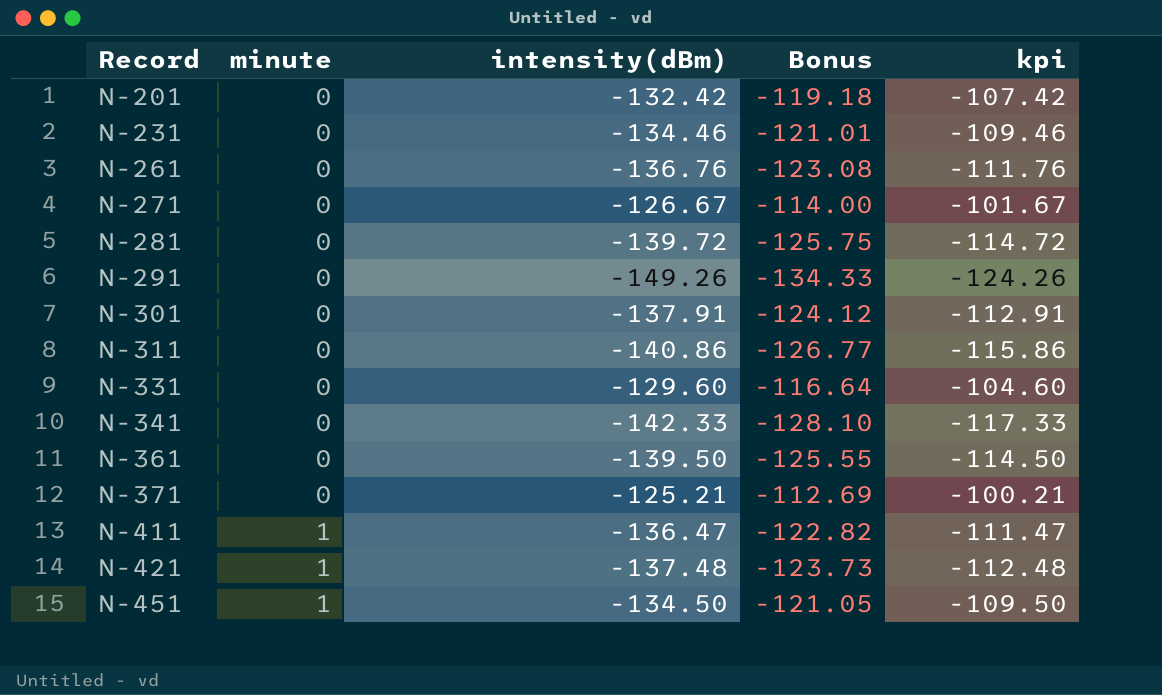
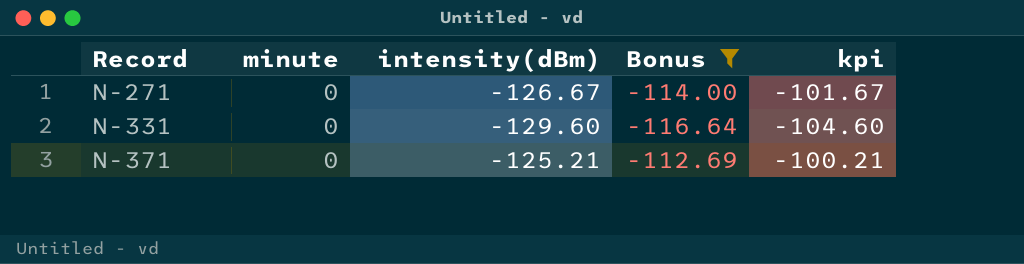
filter: none -> Bonus >= -116.64

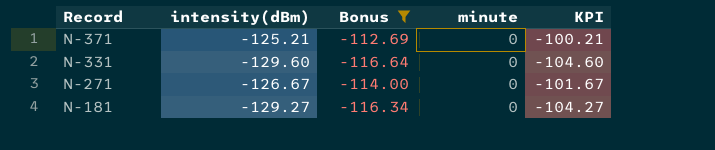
row order: Record ascending -> Record descending
column minute | position: 2 -> 4
column name: kpi -> KPI
row N-181: none -> -129.27 | -116.34 | 0 | -104.27

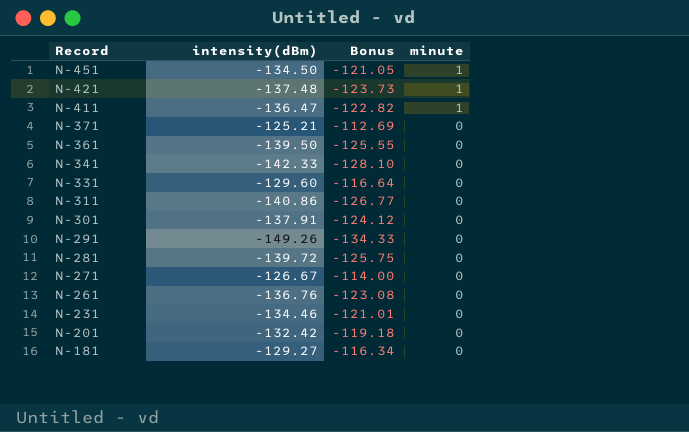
filter: Bonus >= -116.64 -> none
column KPI | formula: [intensity(dBm)] + 25 -> none

